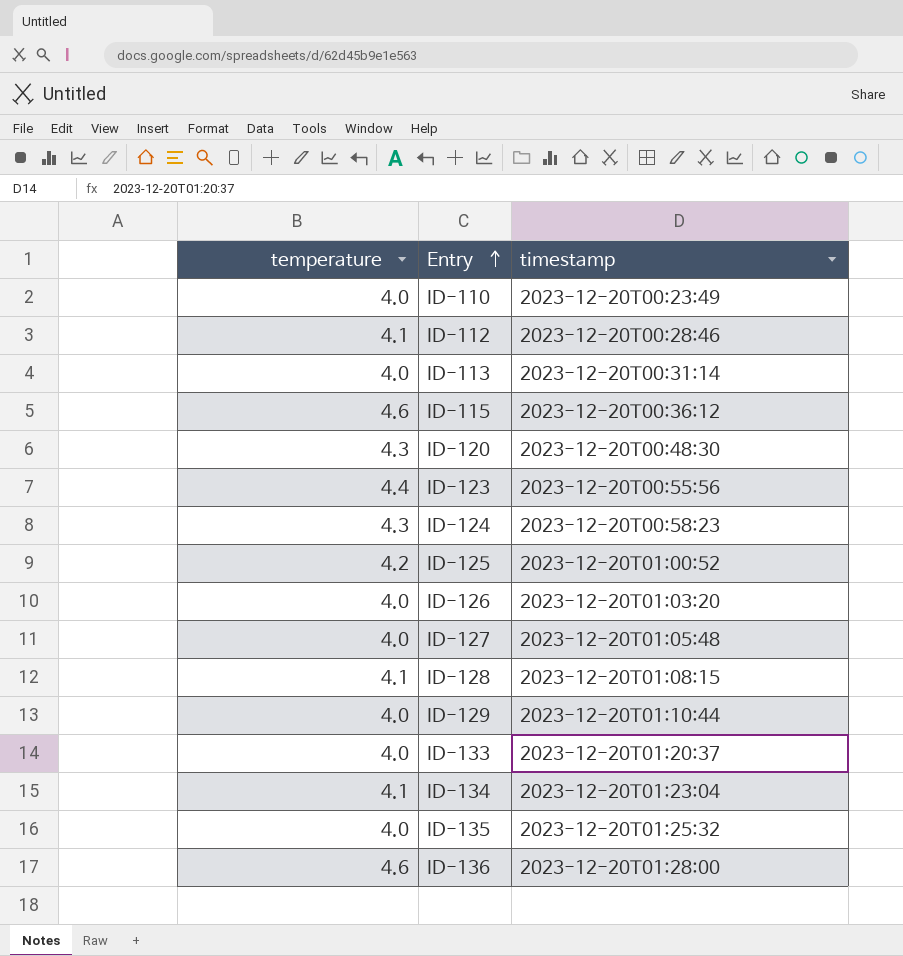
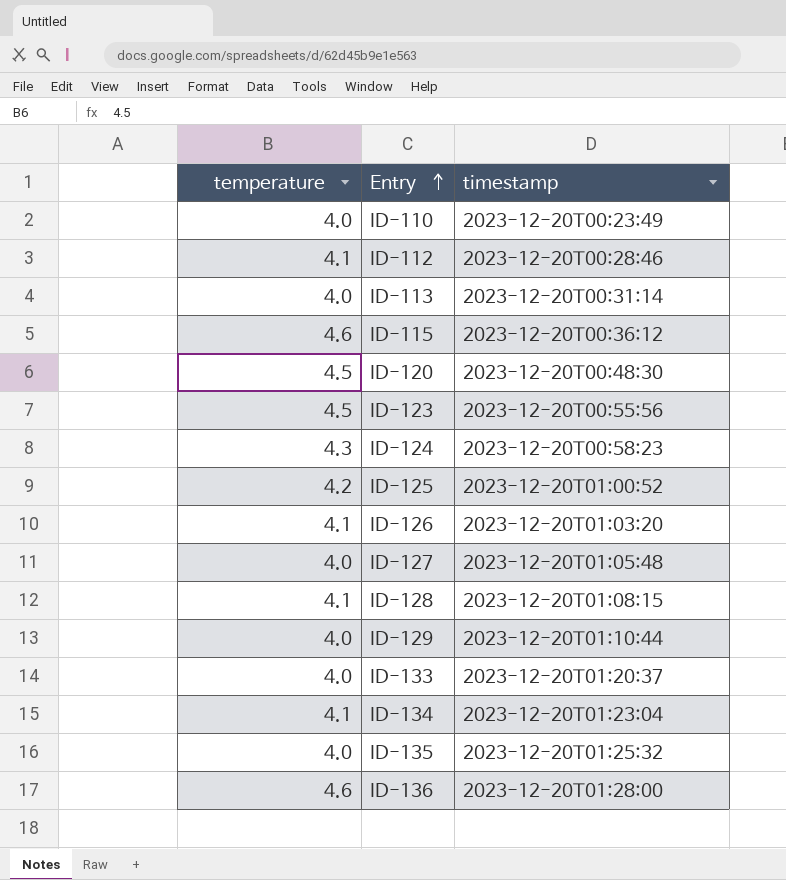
ID-120 | temperature: 4.3 -> 4.5
ID-123 | temperature: 4.4 -> 4.5
ID-126 | temperature: 4.0 -> 4.1

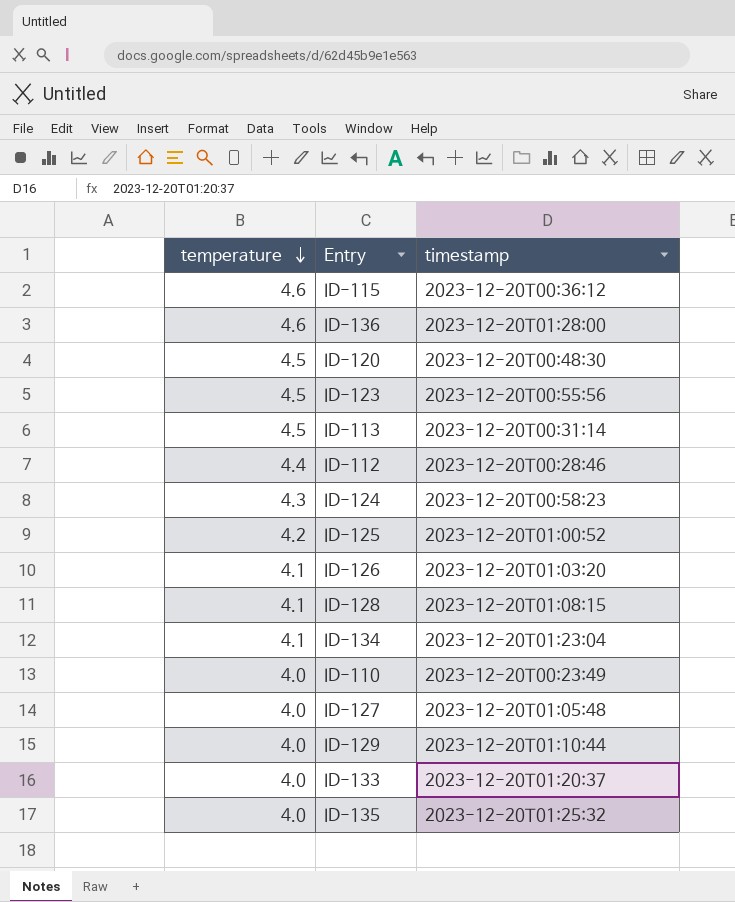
row order: Entry ascending -> temperature descending
ID-113 | temperature: 4.0 -> 4.5
ID-112 | temperature: 4.1 -> 4.4

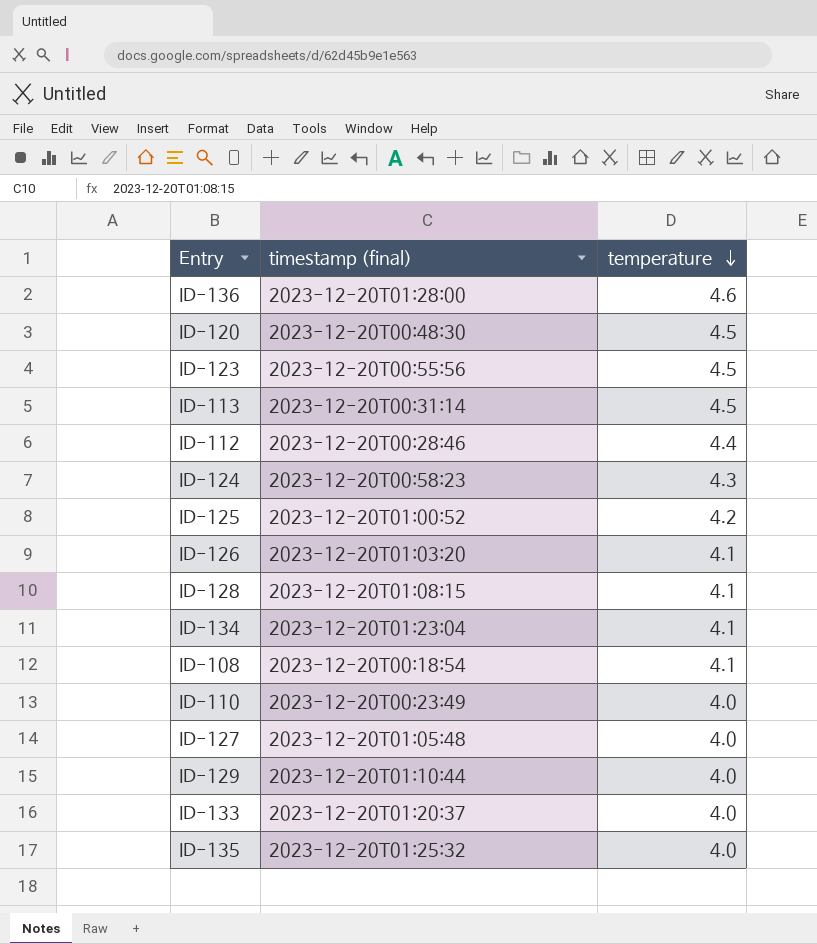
column name: timestamp -> timestamp (final)
column temperature | position: 1 -> 3
row ID-115: 4.6 | 2023-12-20T00:36:12 -> none
row ID-108: none -> 2023-12-20T00:18:54 | 4.1

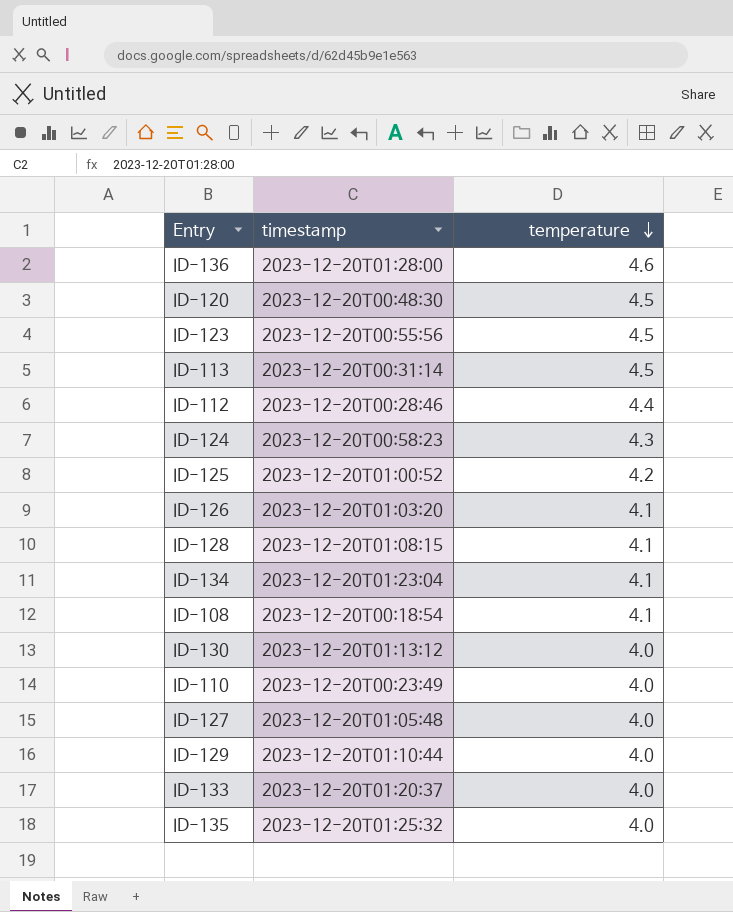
column name: timestamp (final) -> timestamp
row ID-130: none -> 2023-12-20T01:13:12 | 4.0

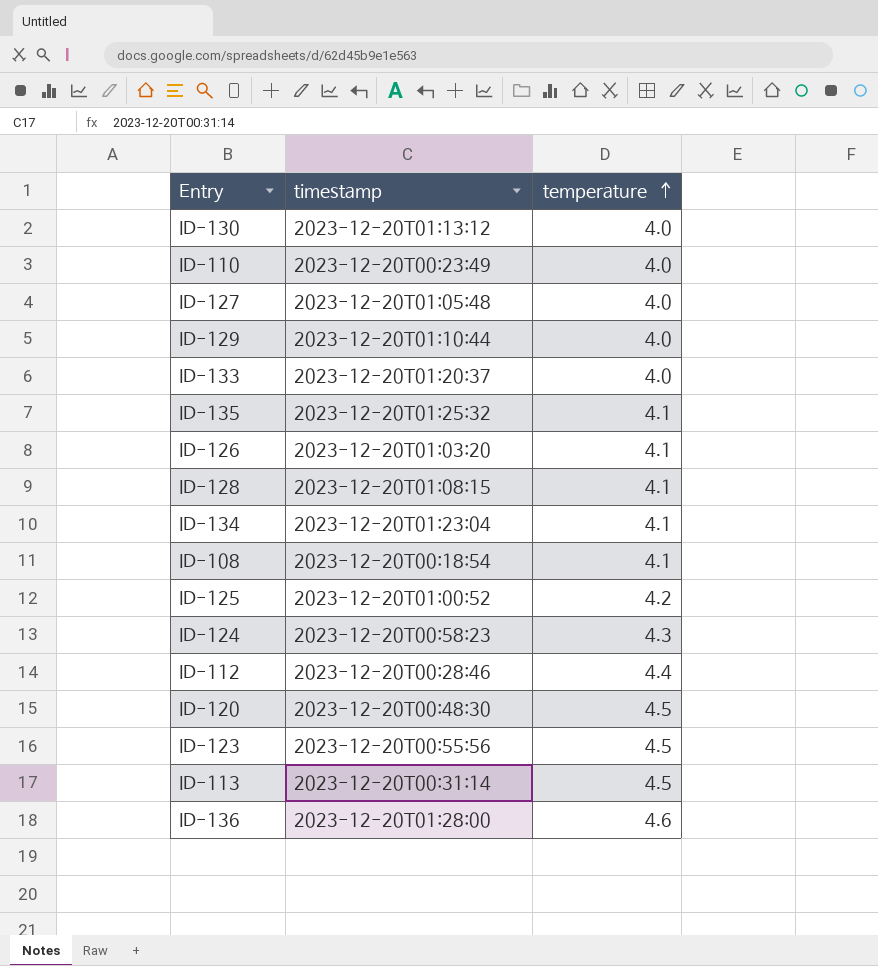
row order: temperature descending -> temperature ascending
ID-135 | temperature: 4.0 -> 4.1

